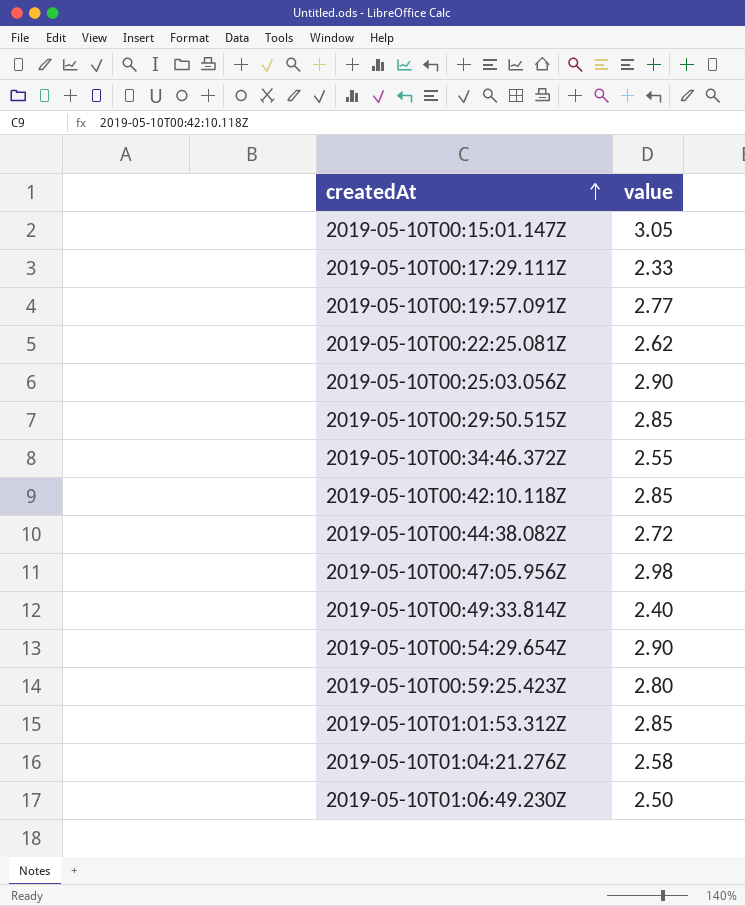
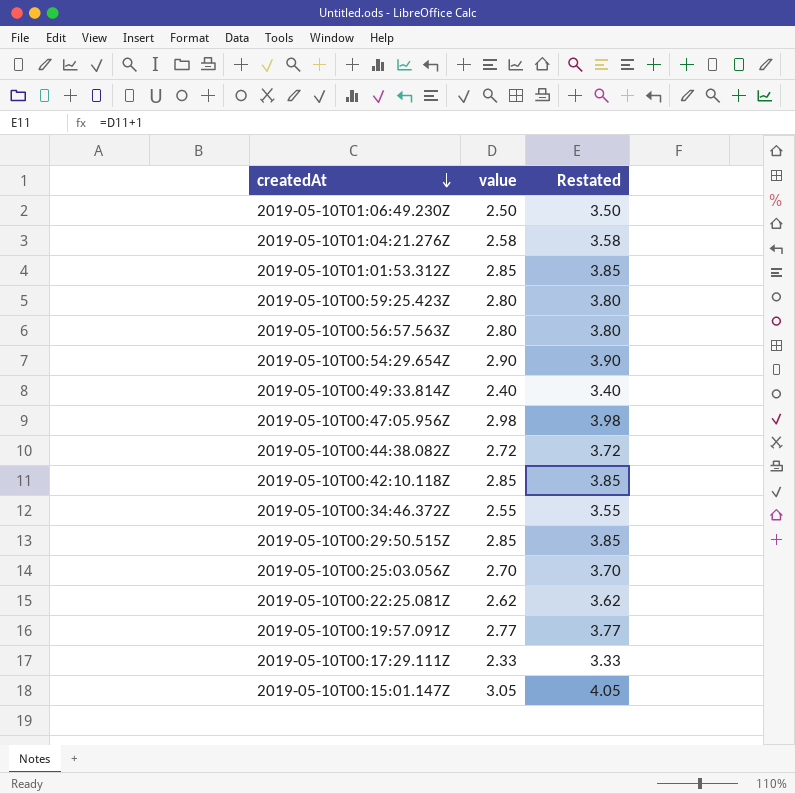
row order: createdAt ascending -> createdAt descending
column Restated | formula: none -> [value] + 1
row 2019-05-10T00:56:57.563Z: none -> 2.80 | 3.80
2019-05-10T00:25:03.056Z | value: 2.90 -> 2.70

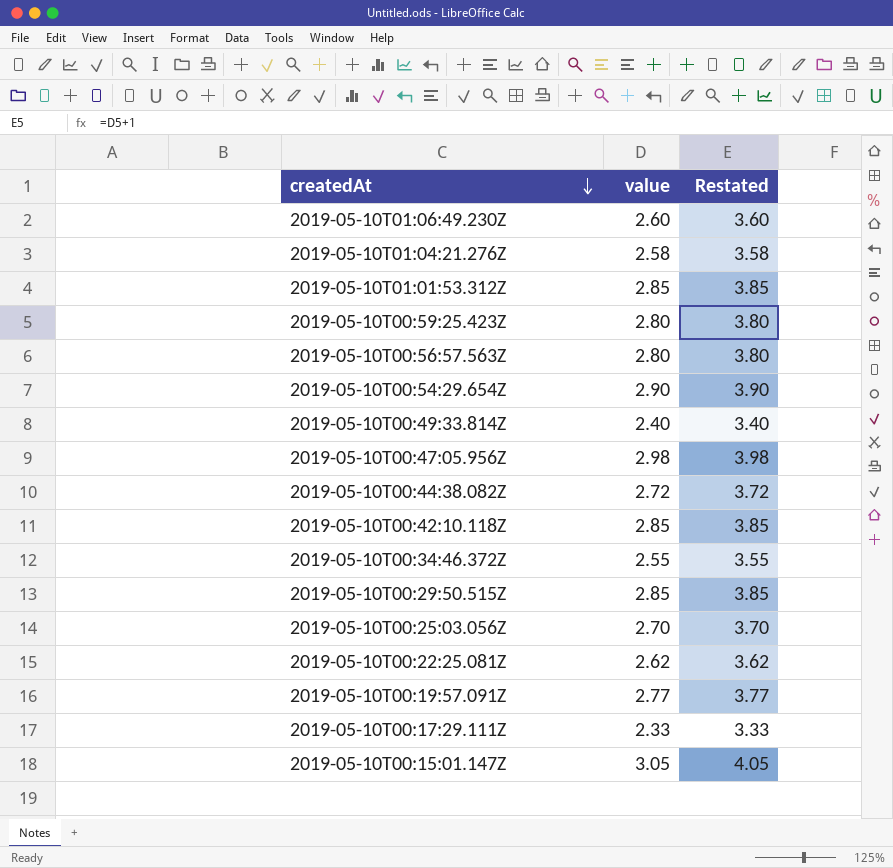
2019-05-10T01:06:49.230Z | value: 2.50 -> 2.60
2019-05-10T01:06:49.230Z | Restated: 3.50 -> 3.60

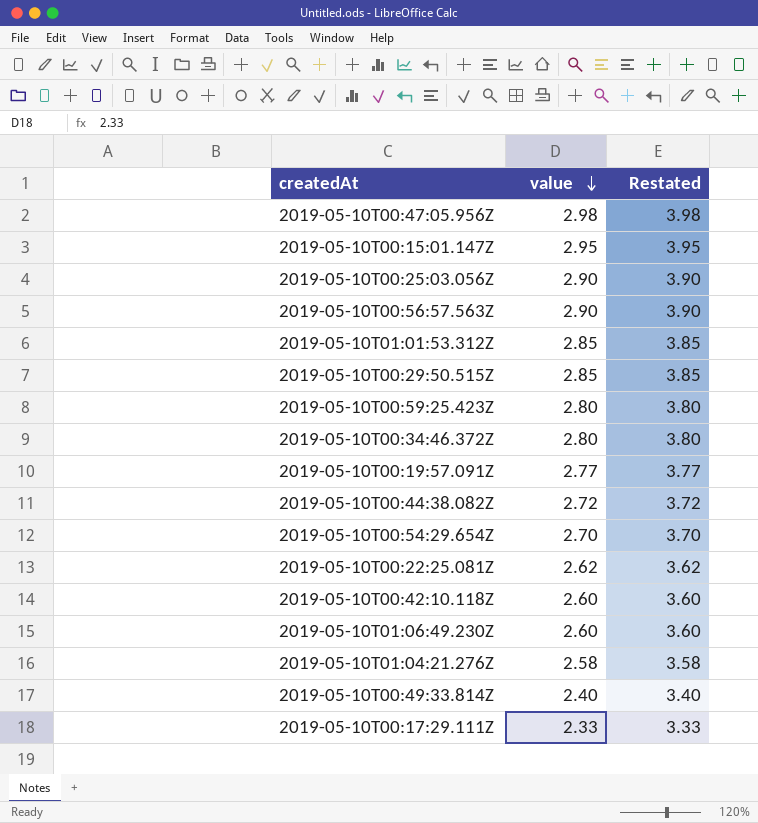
row order: createdAt descending -> value descending
2019-05-10T00:15:01.147Z | value: 3.05 -> 2.95
2019-05-10T00:15:01.147Z | Restated: 4.05 -> 3.95
2019-05-10T00:25:03.056Z | value: 2.70 -> 2.90
2019-05-10T00:25:03.056Z | Restated: 3.70 -> 3.90
2019-05-10T00:56:57.563Z | value: 2.80 -> 2.90
2019-05-10T00:56:57.563Z | Restated: 3.80 -> 3.90
2019-05-10T00:34:46.372Z | value: 2.55 -> 2.80
2019-05-10T00:34:46.372Z | Restated: 3.55 -> 3.80
2019-05-10T00:54:29.654Z | value: 2.90 -> 2.70
2019-05-10T00:54:29.654Z | Restated: 3.90 -> 3.70
2019-05-10T00:42:10.118Z | value: 2.85 -> 2.60
2019-05-10T00:42:10.118Z | Restated: 3.85 -> 3.60

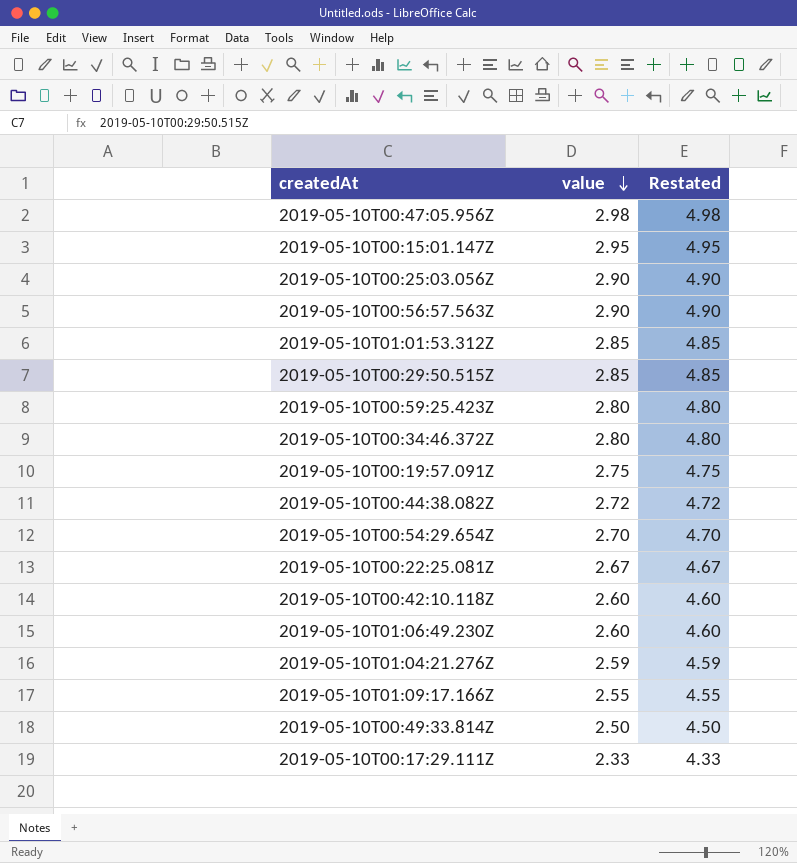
column Restated | formula: [value] + 1 -> [value] + 2
2019-05-10T00:19:57.091Z | value: 2.77 -> 2.75
2019-05-10T00:22:25.081Z | value: 2.62 -> 2.67
2019-05-10T01:04:21.276Z | value: 2.58 -> 2.59
row 2019-05-10T01:09:17.166Z: none -> 2.55 | 4.55
2019-05-10T00:49:33.814Z | value: 2.40 -> 2.50

